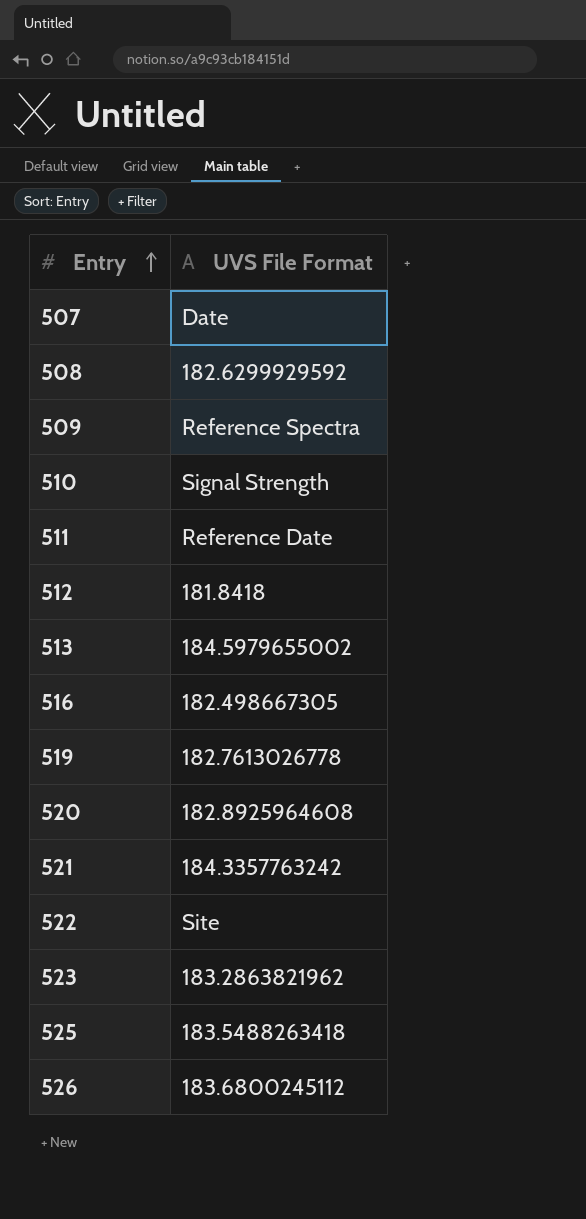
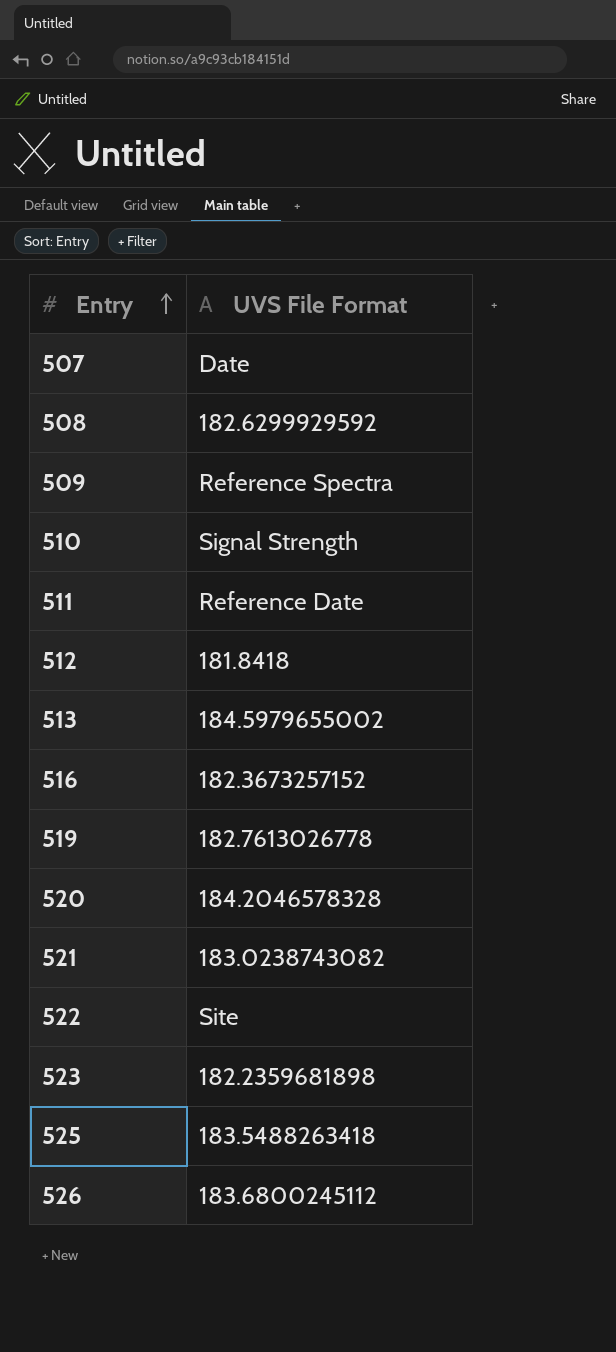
516 | UVS File Format: 182.498667305 -> 182.3673257152
520 | UVS File Format: 182.8925964608 -> 184.2046578328
521 | UVS File Format: 184.3357763242 -> 183.0238743082
523 | UVS File Format: 183.2863821962 -> 182.2359681898

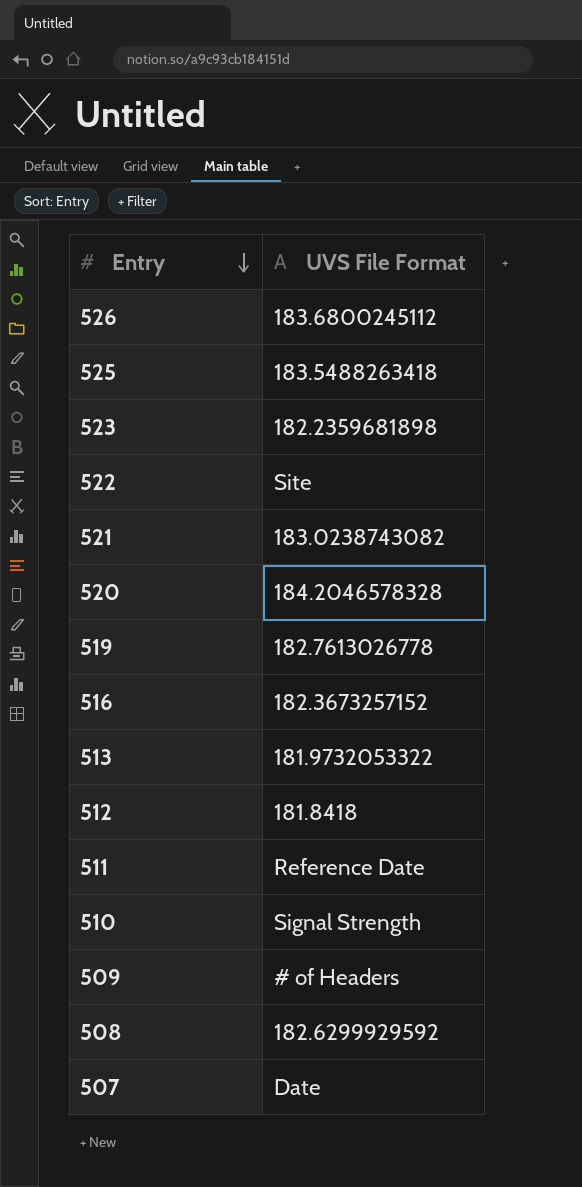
row order: Entry ascending -> Entry descending
513 | UVS File Format: 184.5979655002 -> 181.9732053322
509 | UVS File Format: Reference Spectra -> # of Headers

